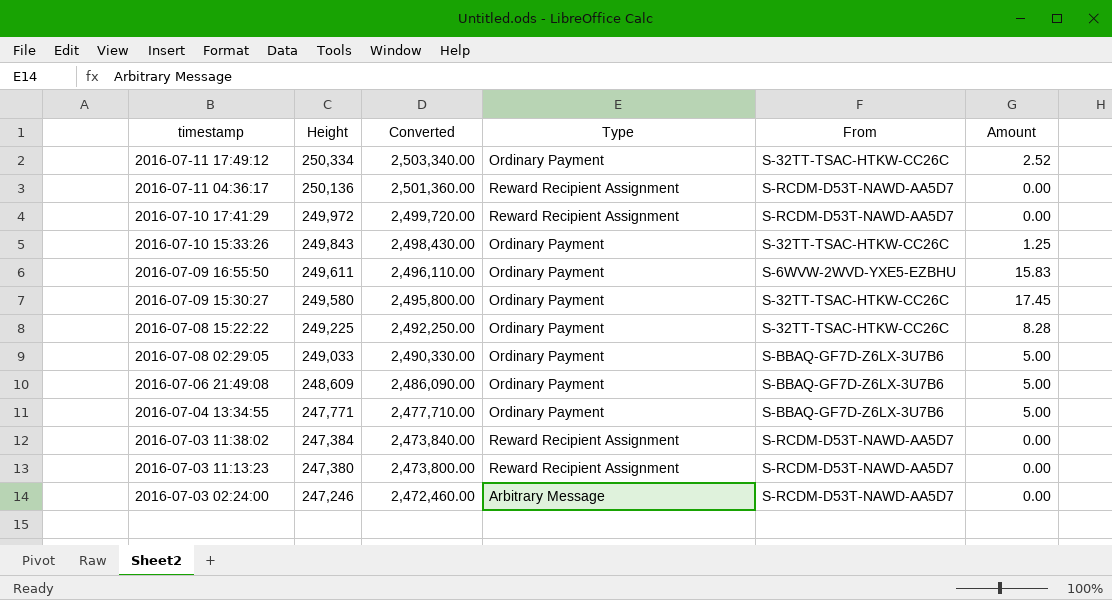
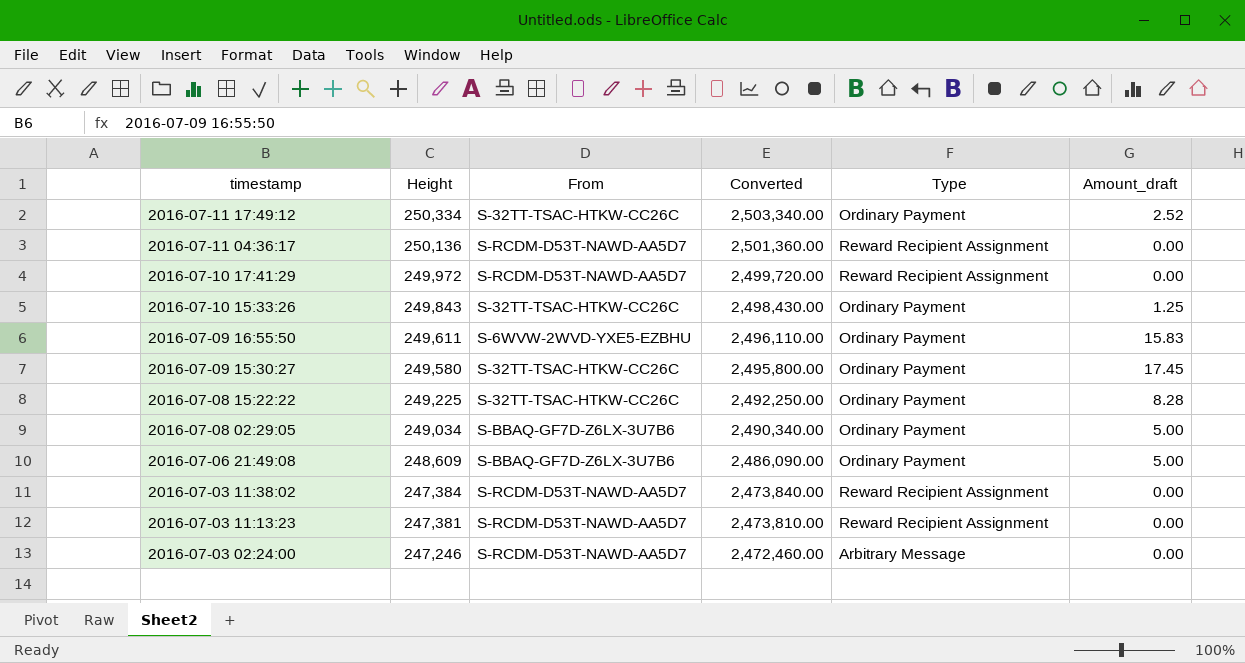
column From | position: 5 -> 3
column name: Amount -> Amount_draft
row 2016-07-04 13:34:55: 247,771 | 2,477,710.00 | Ordinary Payment | S-BBAQ-GF7D-Z6LX-3U7B6 | 5.00 -> none
2016-07-08 02:29:05 | Height: 249,033 -> 249,034
2016-07-08 02:29:05 | Converted: 2,490,330.00 -> 2,490,340.00
2016-07-03 11:13:23 | Height: 247,380 -> 247,381
2016-07-03 11:13:23 | Converted: 2,473,800.00 -> 2,473,810.00

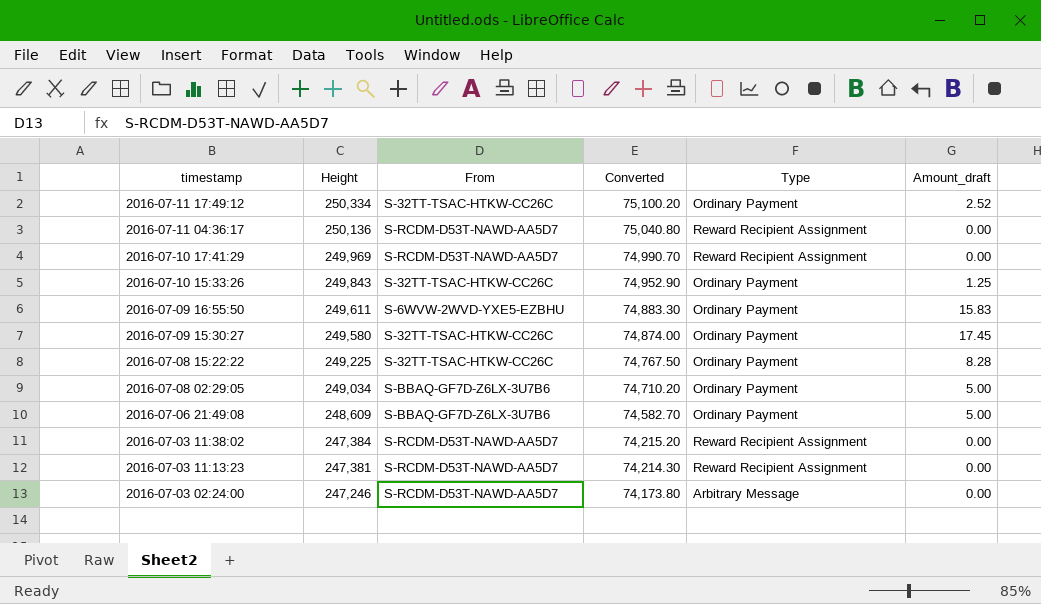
column Converted | formula: [Height] * 10 -> [Height] * 0.3
2016-07-10 17:41:29 | Height: 249,972 -> 249,969

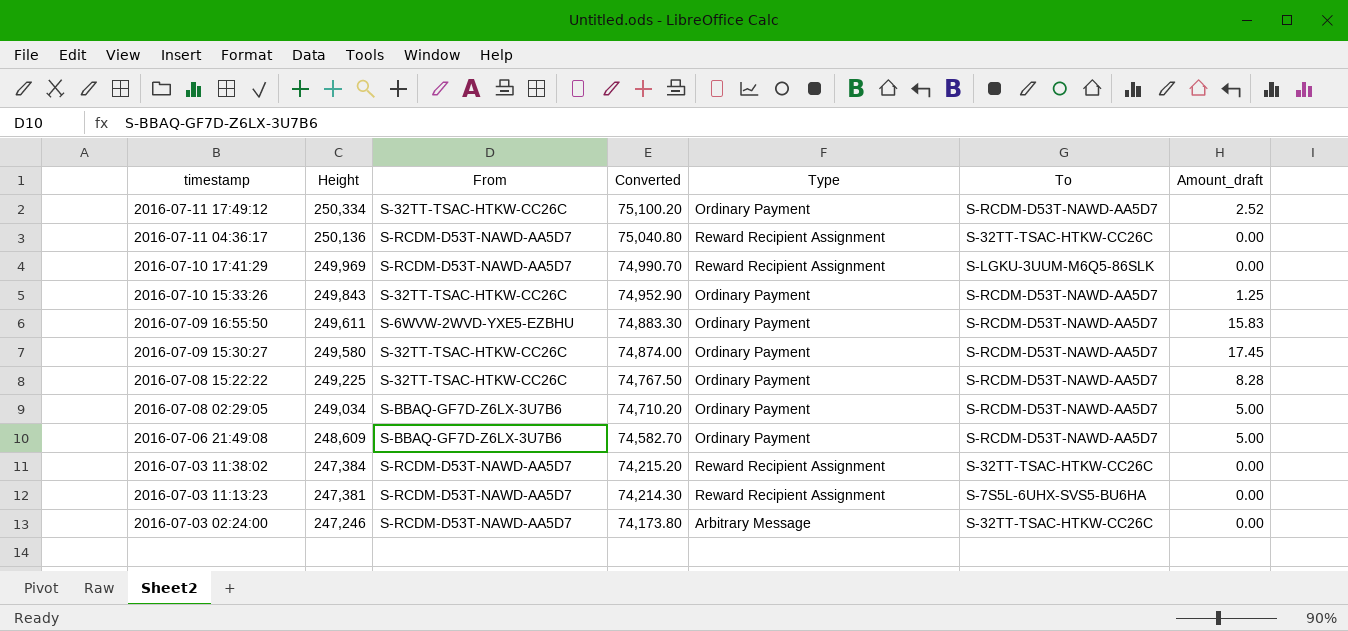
column To | position: none -> 6

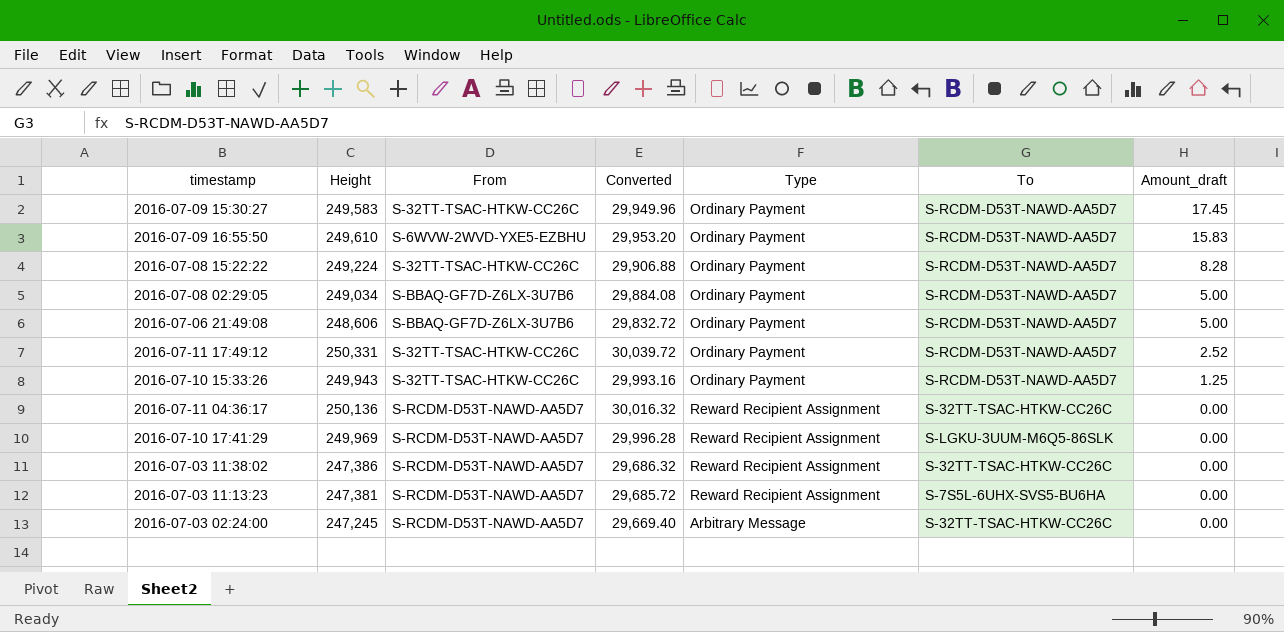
row order: timestamp descending -> Amount_draft descending
column Converted | formula: [Height] * 0.3 -> [Height] * 0.12
2016-07-09 15:30:27 | Height: 249,580 -> 249,583
2016-07-09 16:55:50 | Height: 249,611 -> 249,610
2016-07-08 15:22:22 | Height: 249,225 -> 249,224
2016-07-06 21:49:08 | Height: 248,609 -> 248,606
2016-07-11 17:49:12 | Height: 250,334 -> 250,331
2016-07-10 15:33:26 | Height: 249,843 -> 249,943
2016-07-03 11:38:02 | Height: 247,384 -> 247,386
2016-07-03 02:24:00 | Height: 247,246 -> 247,245

